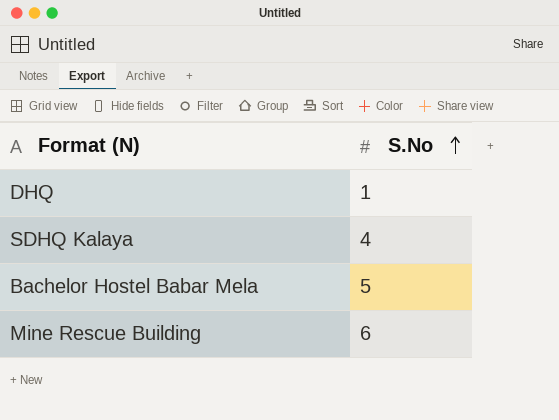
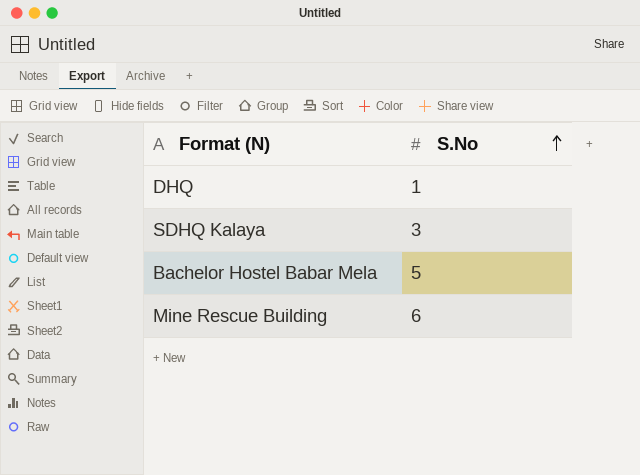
SDHQ Kalaya | S.No: 4 -> 3

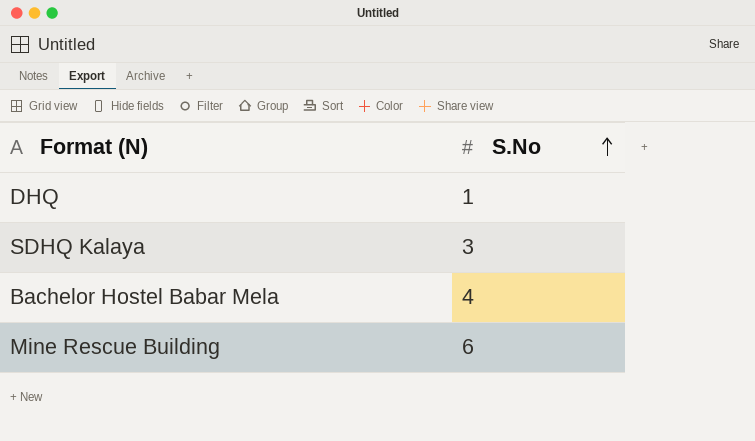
Bachelor Hostel Babar Mela | S.No: 5 -> 4

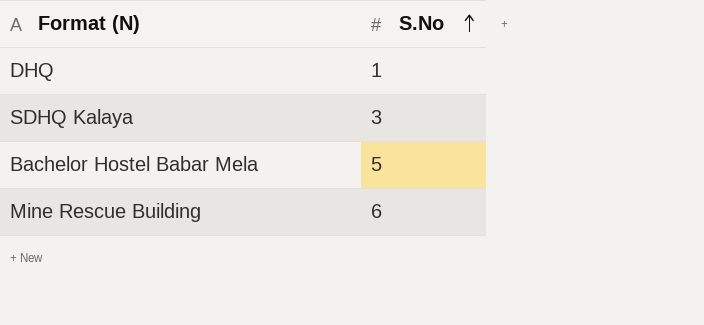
Bachelor Hostel Babar Mela | S.No: 4 -> 5

